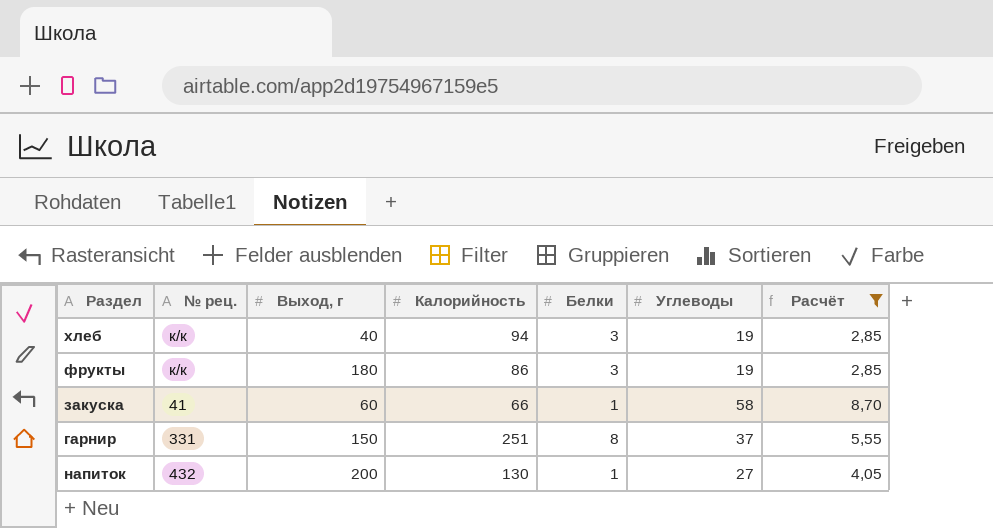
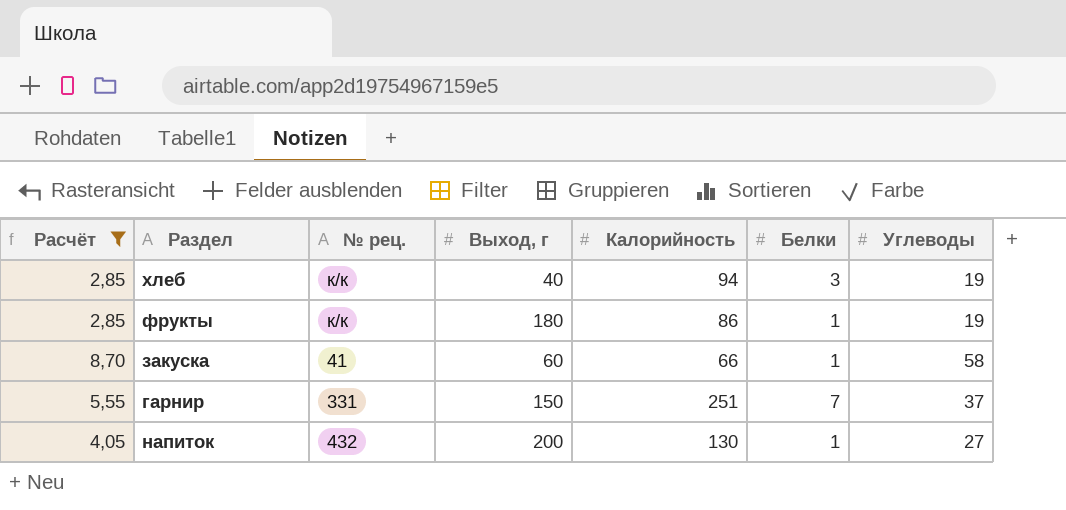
column Расчёт | position: 7 -> 1
фрукты | Белки: 3 -> 1
гарнир | Белки: 8 -> 7

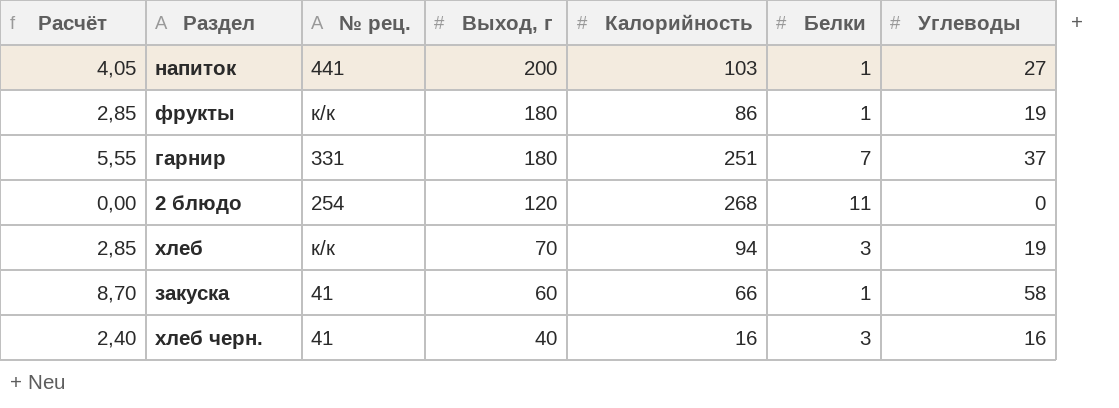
filter: Расчёт >= 2,85 -> none
row order: none -> Выход, г descending
напиток | № рец.: 432 -> 441
напиток | Калорийность: 130 -> 103
гарнир | Выход, г: 150 -> 180
хлеб | Выход, г: 40 -> 70

